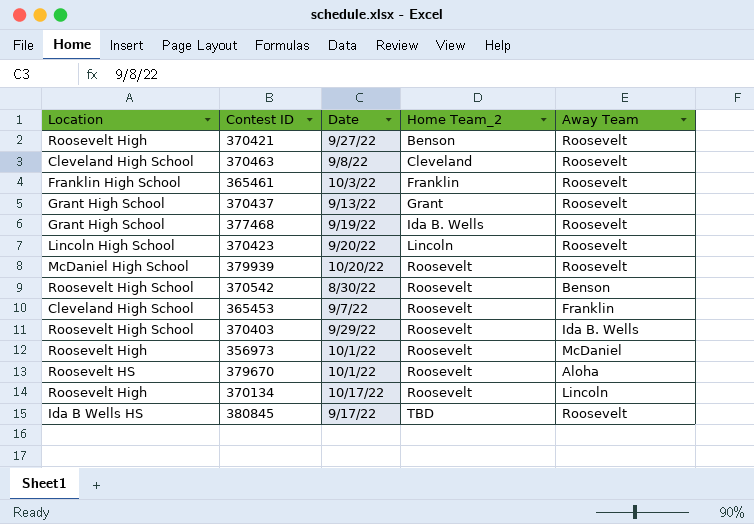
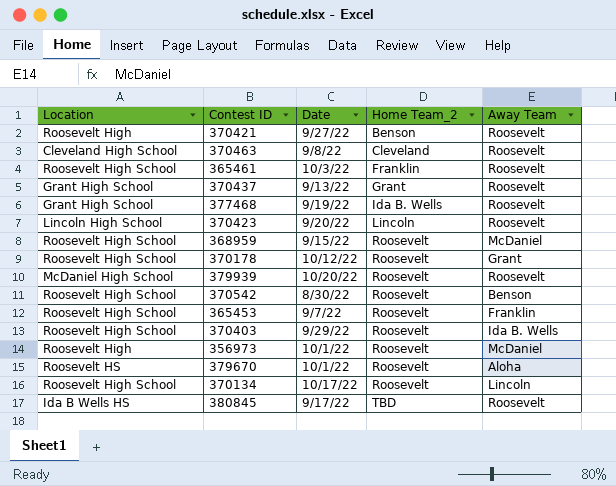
365461 | Location: Franklin High School -> Roosevelt High School
row 368959: none -> Roosevelt High School | 9/15/22 | Roosevelt | McDaniel
row 370178: none -> Roosevelt High School | 10/12/22 | Roosevelt | Grant
365453 | Location: Cleveland High School -> Roosevelt High School
370134 | Location: Roosevelt High -> Roosevelt High School

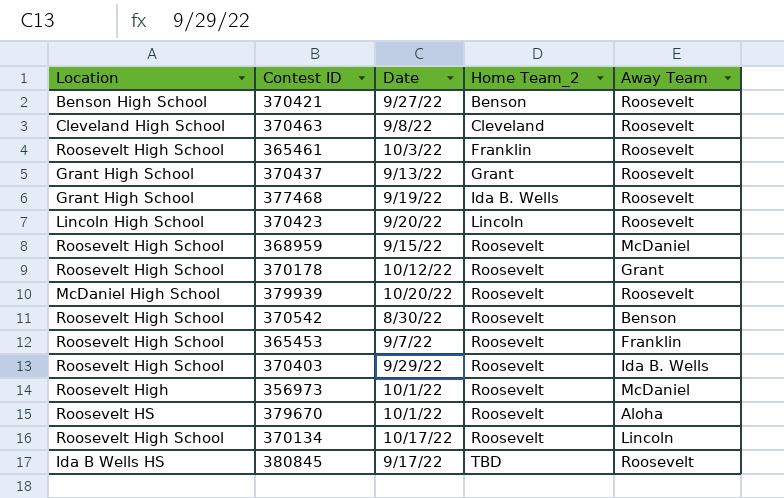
370421 | Location: Roosevelt High -> Benson High School

